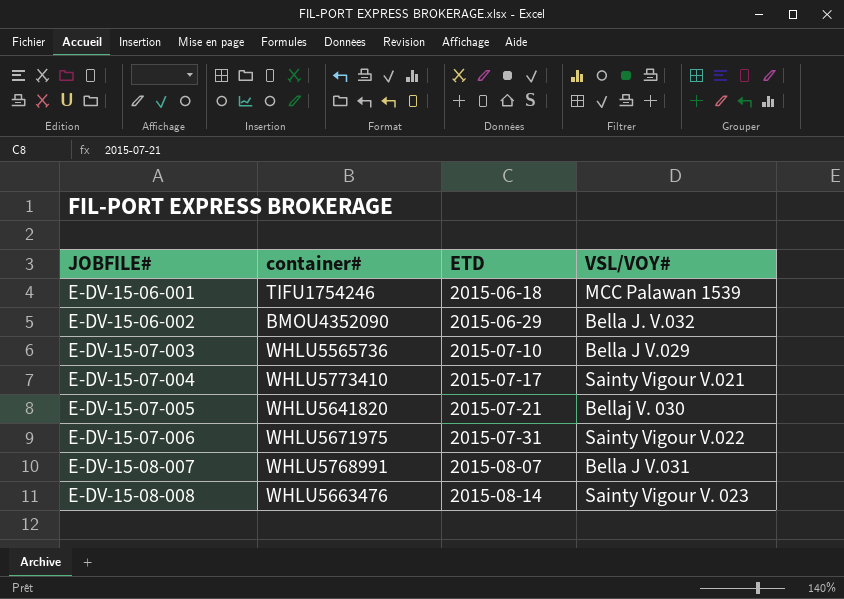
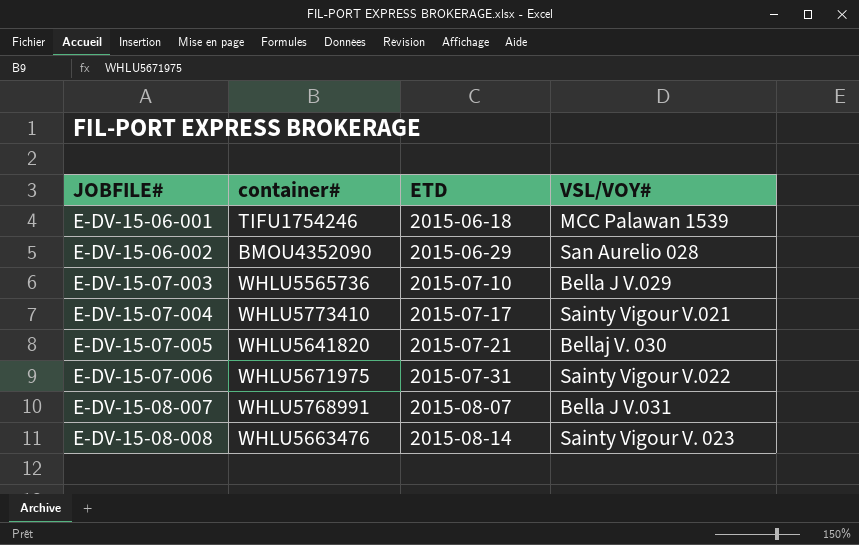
E-DV-15-06-002 | VSL/VOY#: Bella J. V.032 -> San Aurelio 028

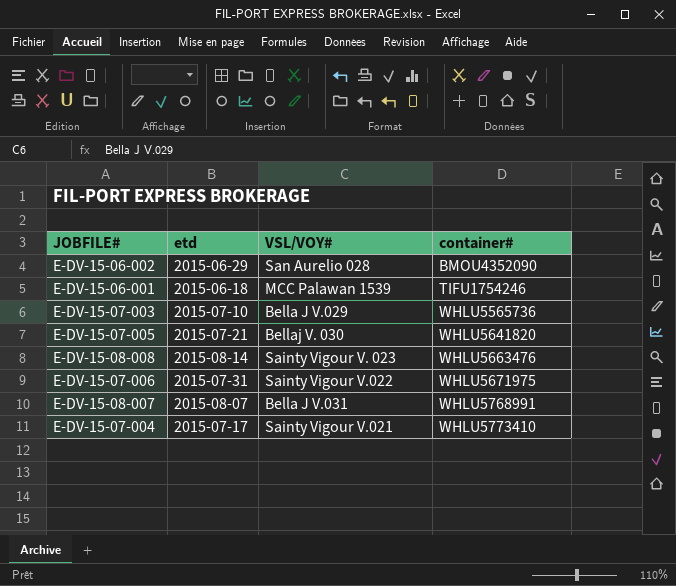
row order: JOBFILE# ascending -> container# ascending
column name: ETD -> etd
column container# | position: 2 -> 4

